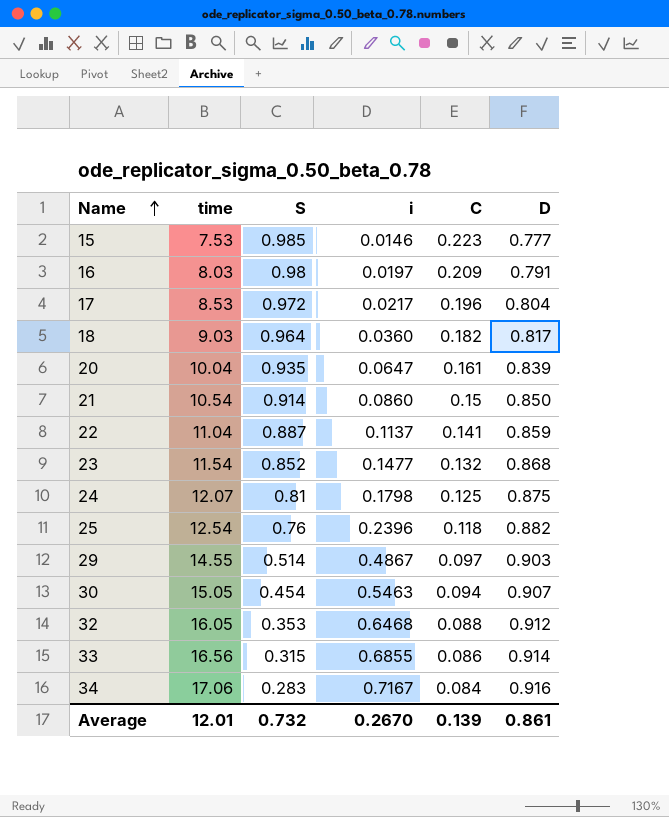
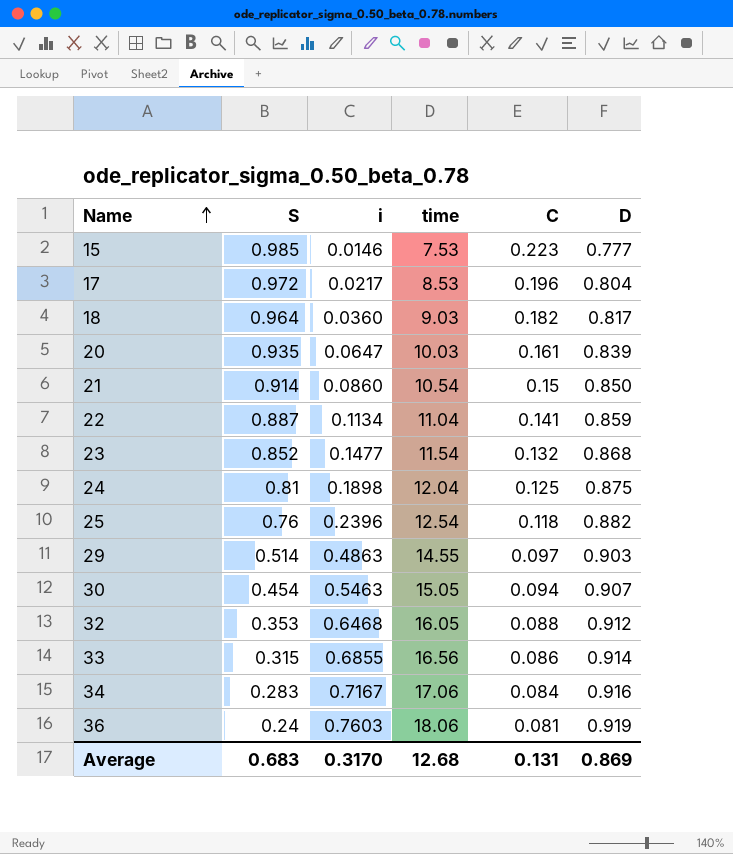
column time | position: 2 -> 4
row 16: 8.03 | 0.98 | 0.0197 | 0.209 | 0.791 -> none
20 | time: 10.04 -> 10.03
22 | i: 0.1137 -> 0.1134
24 | i: 0.1798 -> 0.1898
24 | time: 12.07 -> 12.04
29 | i: 0.4867 -> 0.4863
row 36: none -> 0.24 | 0.7603 | 18.06 | 0.081 | 0.919
Average | S: 0.732 -> 0.683
Average | i: 0.2670 -> 0.3170
Average | time: 12.01 -> 12.68
Average | C: 0.139 -> 0.131
Average | D: 0.861 -> 0.869

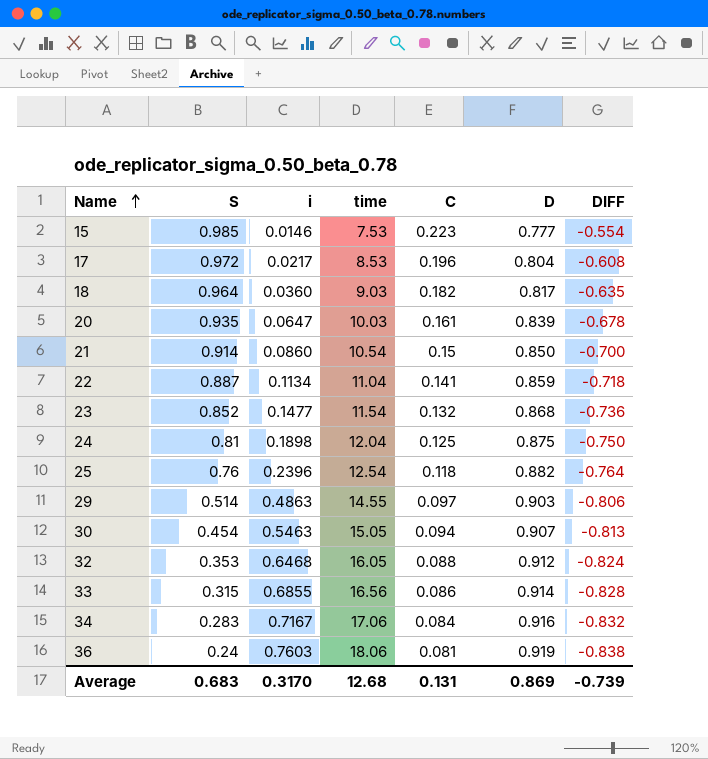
column DIFF | formula: none -> [C] - [D]

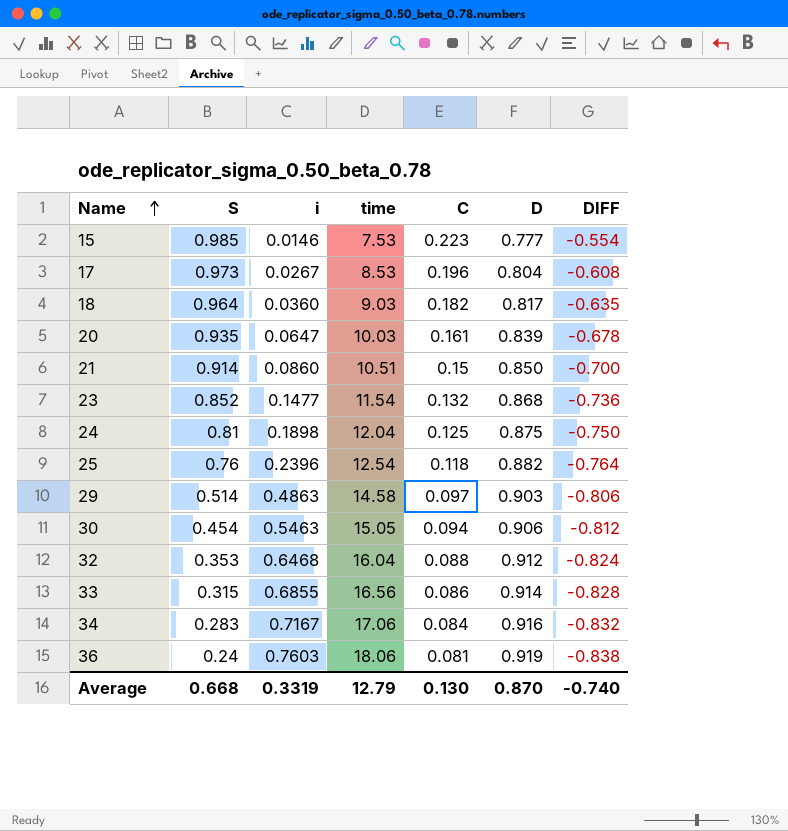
row 22: 0.887 | 0.1134 | 11.04 | 0.141 | 0.859 | -0.718 -> none
17 | S: 0.972 -> 0.973
17 | i: 0.0217 -> 0.0267
21 | time: 10.54 -> 10.51
29 | time: 14.55 -> 14.58
30 | D: 0.907 -> 0.906
30 | DIFF: -0.813 -> -0.812
32 | time: 16.05 -> 16.04
Average | S: 0.683 -> 0.668
Average | i: 0.3170 -> 0.3319
Average | time: 12.68 -> 12.79
Average | C: 0.131 -> 0.130
Average | D: 0.869 -> 0.870
Average | DIFF: -0.739 -> -0.740

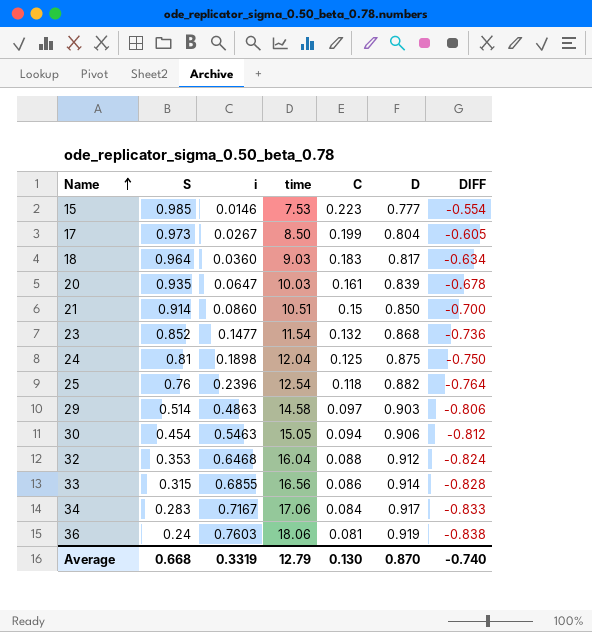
17 | time: 8.53 -> 8.50
17 | C: 0.196 -> 0.199
17 | DIFF: -0.608 -> -0.605
18 | C: 0.182 -> 0.183
18 | DIFF: -0.635 -> -0.634
34 | D: 0.916 -> 0.917
34 | DIFF: -0.832 -> -0.833

